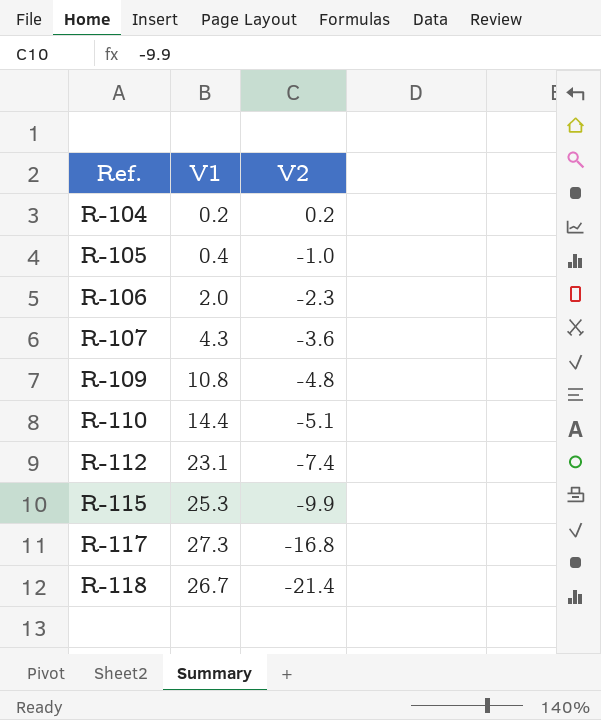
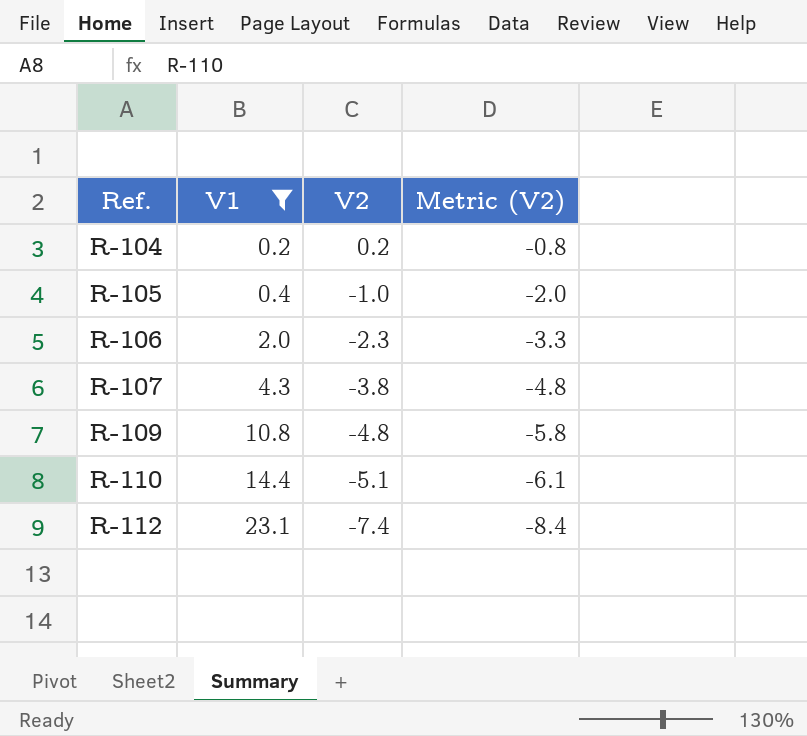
filter: none -> V1 <= 23.1
column Metric (V2) | formula: none -> [V2] - 1
R-107 | V2: -3.6 -> -3.8

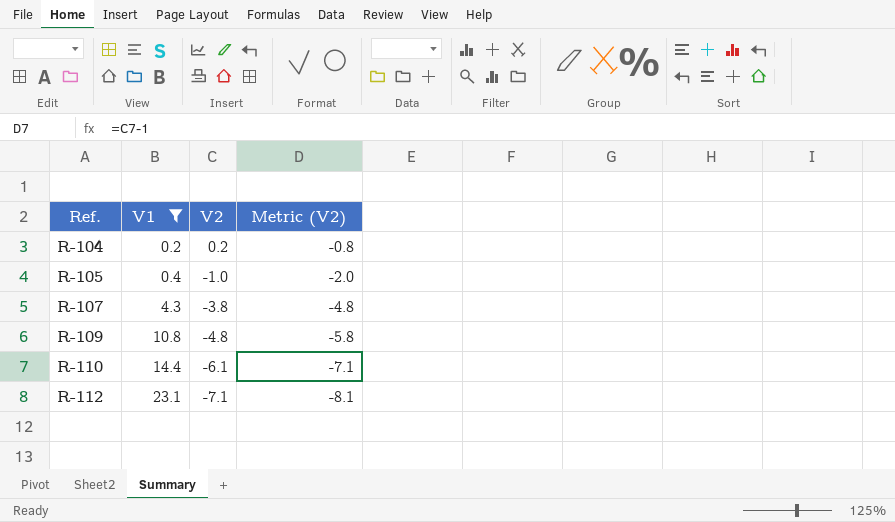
row R-106: 2.0 | -2.3 | -3.3 -> none
R-110 | V2: -5.1 -> -6.1
R-110 | Metric (V2): -6.1 -> -7.1
R-112 | V2: -7.4 -> -7.1
R-112 | Metric (V2): -8.4 -> -8.1

